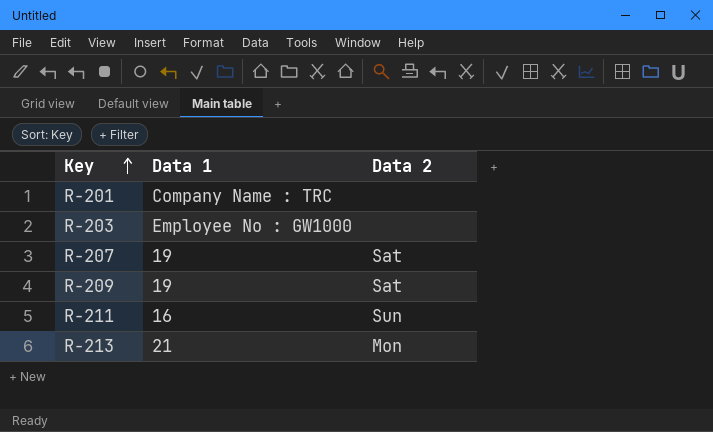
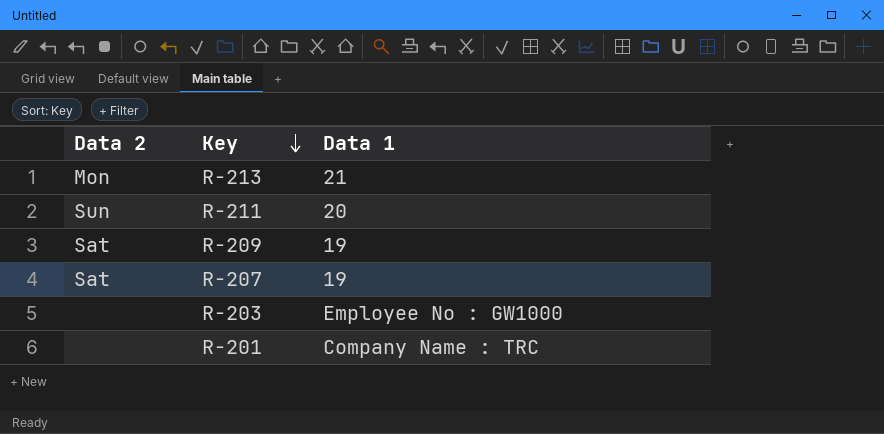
row order: Key ascending -> Key descending
column Data 2 | position: 3 -> 1
R-211 | Data 1: 16 -> 20

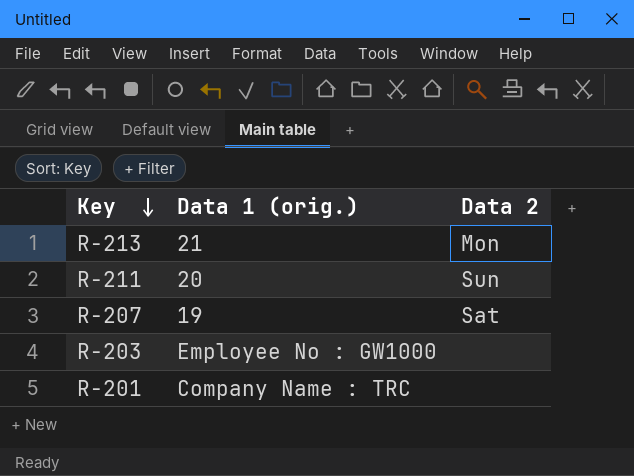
column name: Data 1 -> Data 1 (orig.)
column Data 2 | position: 1 -> 3
row R-209: Sat | 19 -> none

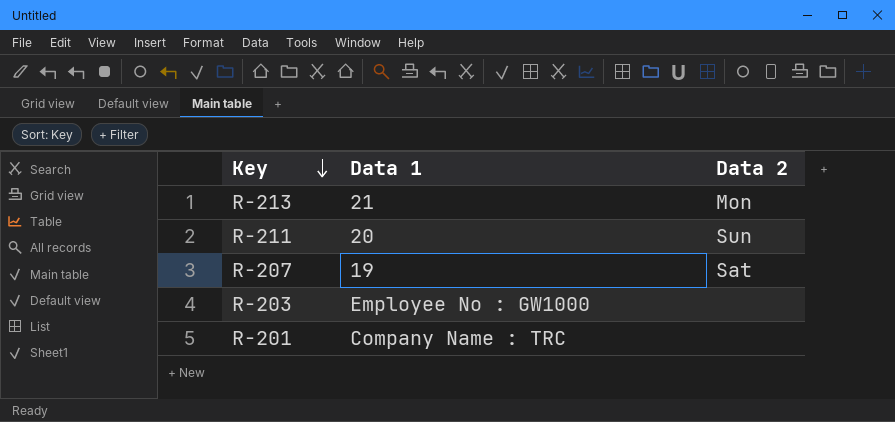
column name: Data 1 (orig.) -> Data 1

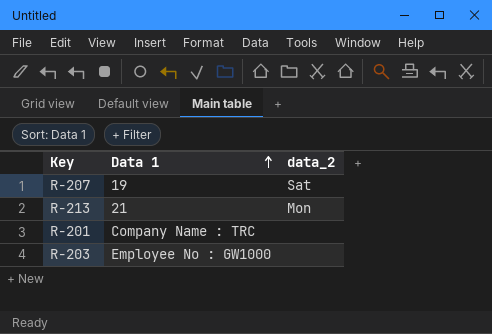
row order: Key descending -> Data 1 ascending
column name: Data 2 -> data_2
row R-211: 20 | Sun -> none

